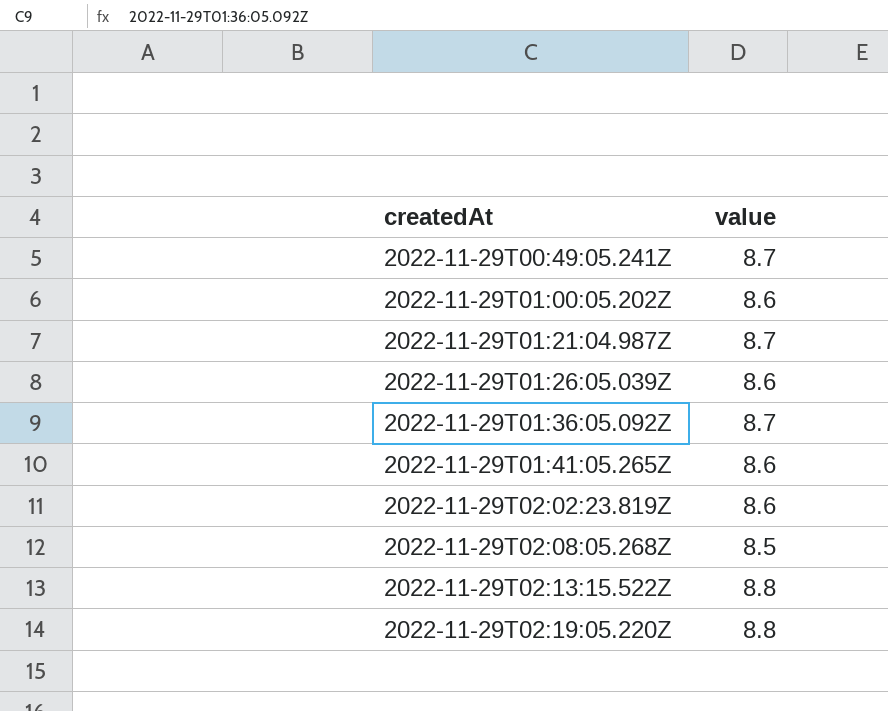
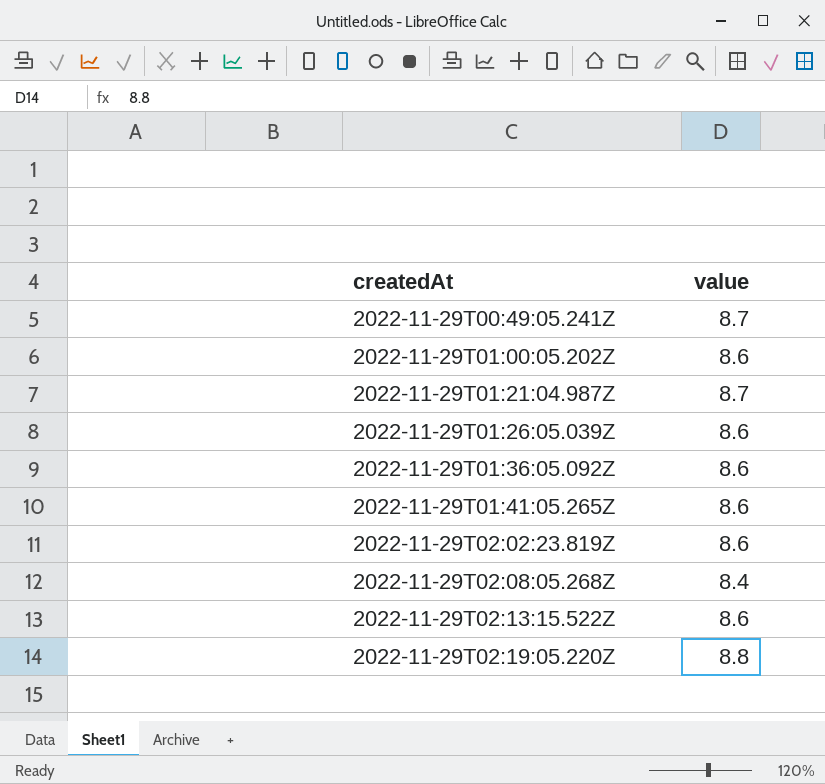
2022-11-29T01:36:05.092Z | value: 8.7 -> 8.6
2022-11-29T02:08:05.268Z | value: 8.5 -> 8.4
2022-11-29T02:13:15.522Z | value: 8.8 -> 8.6

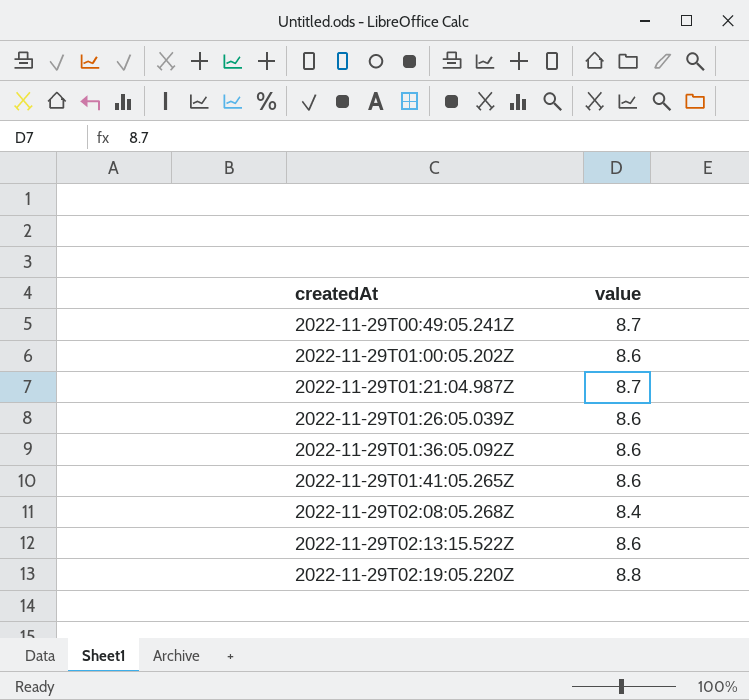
row 2022-11-29T02:02:23.819Z: 8.6 -> none

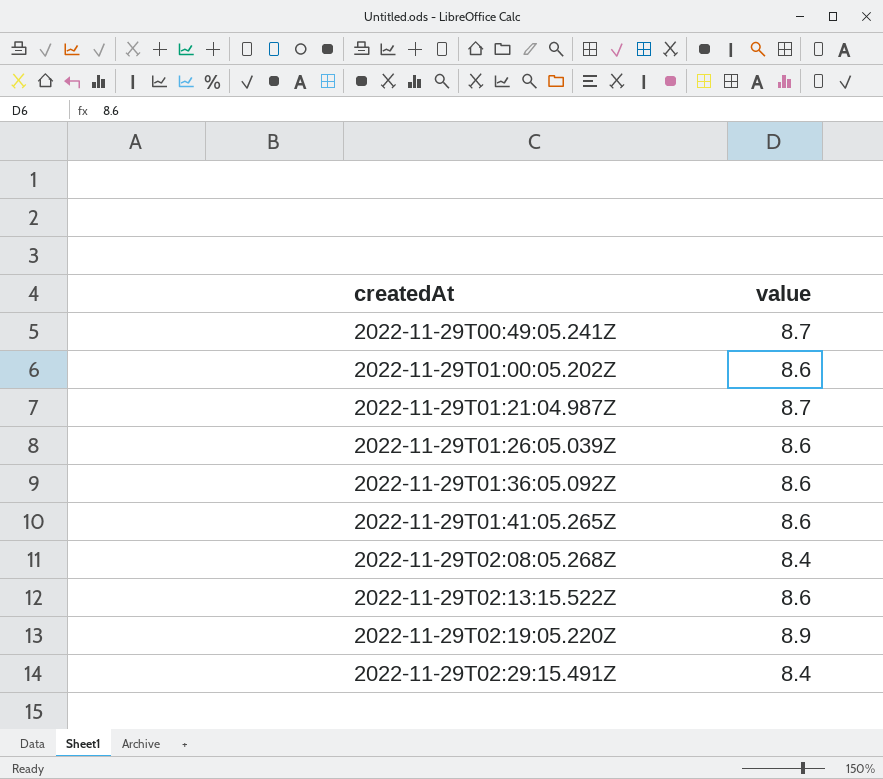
2022-11-29T02:19:05.220Z | value: 8.8 -> 8.9
row 2022-11-29T02:29:15.491Z: none -> 8.4

